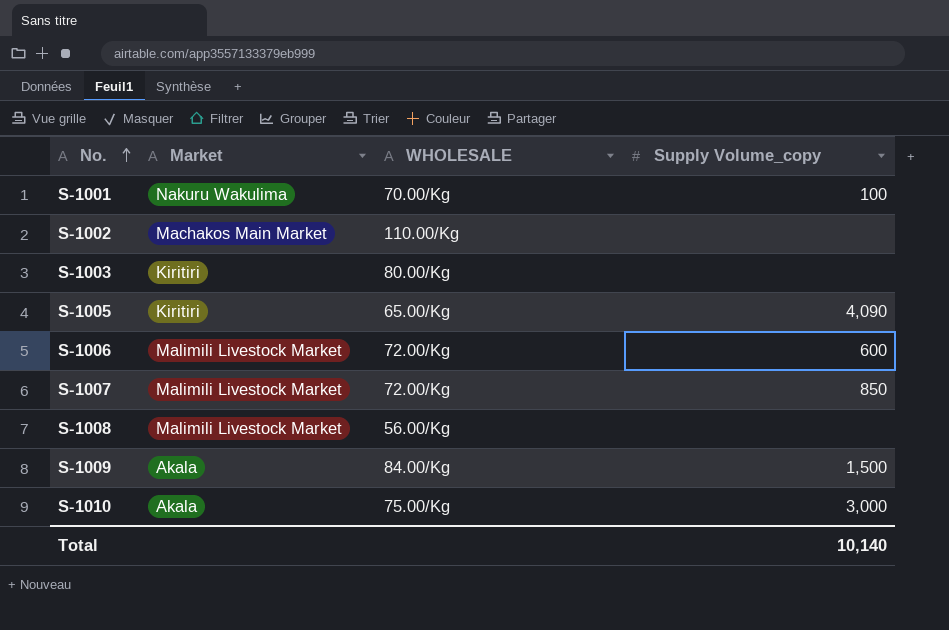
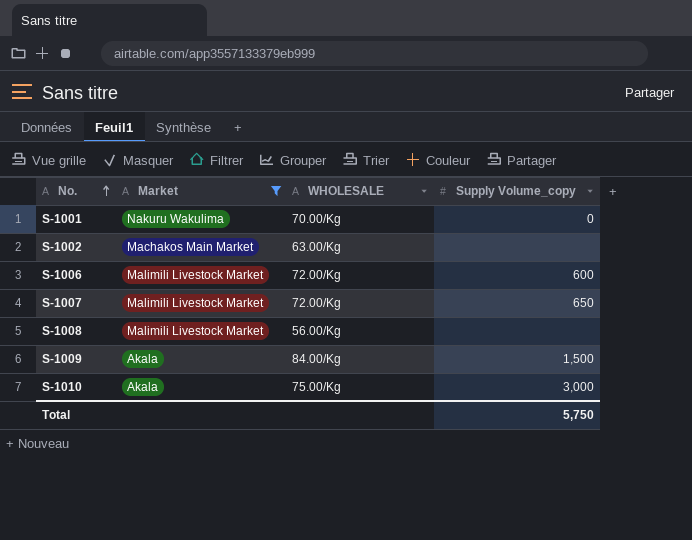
filter: none -> Market != Kiritiri
S-1001 | Supply Volume_copy: 100 -> 0
S-1002 | WHOLESALE: 110.00/Kg -> 63.00/Kg
S-1007 | Supply Volume_copy: 850 -> 650
Total | Supply Volume_copy: 10,140 -> 5,750

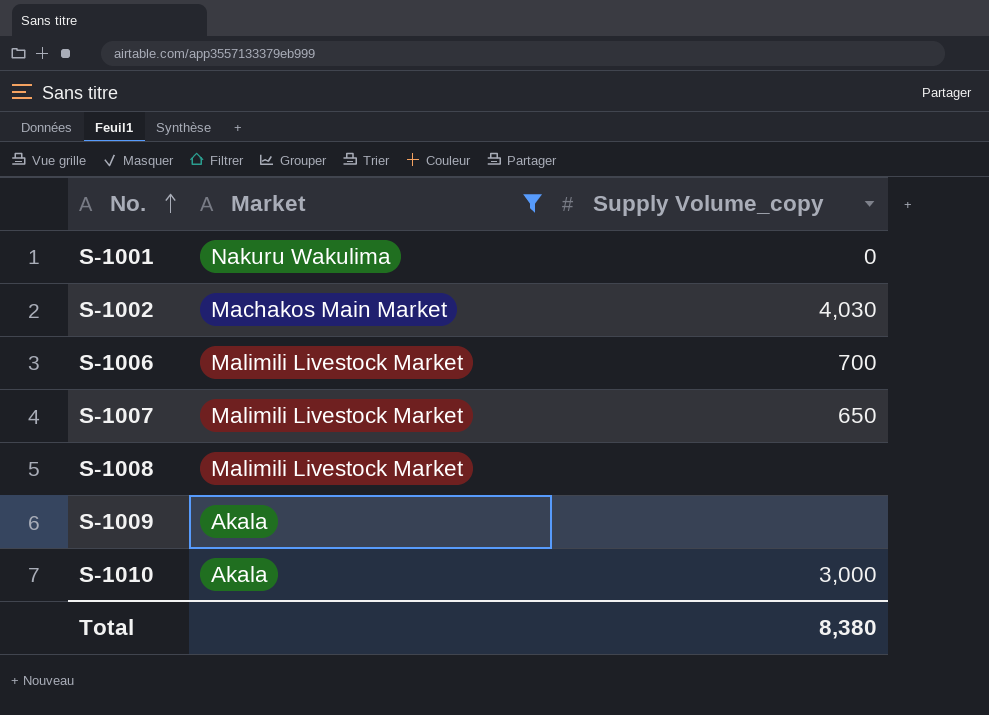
column WHOLESALE | position: 3 -> none
S-1002 | Supply Volume_copy: none -> 4,030
S-1006 | Supply Volume_copy: 600 -> 700
S-1009 | Supply Volume_copy: 1,500 -> none
Total | Supply Volume_copy: 5,750 -> 8,380

